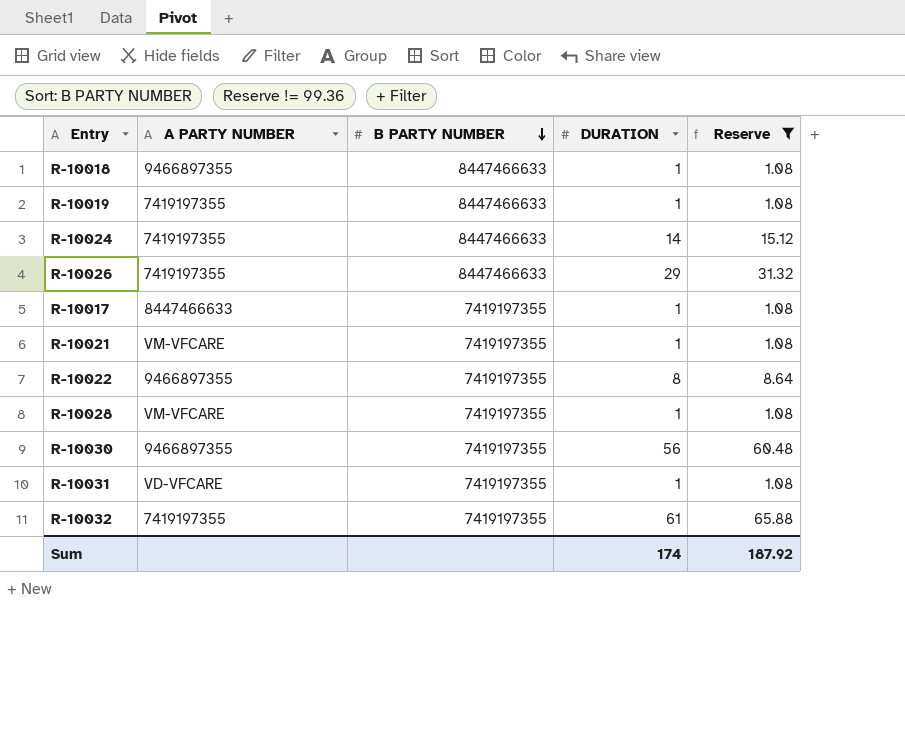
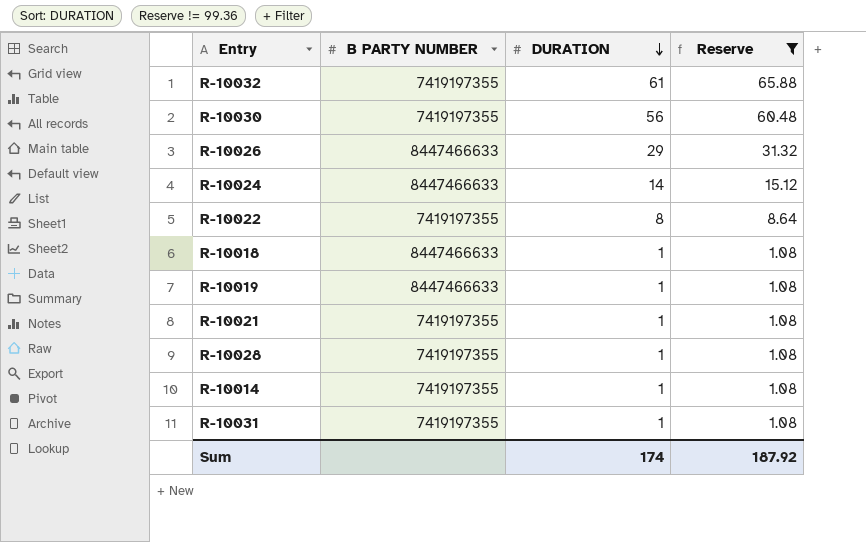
row order: B PARTY NUMBER descending -> DURATION descending
column A PARTY NUMBER | position: 2 -> none
row R-10017: 8447466633 | 7419197355 | 1 | 1.08 -> none
row R-10014: none -> 7419197355 | 1 | 1.08

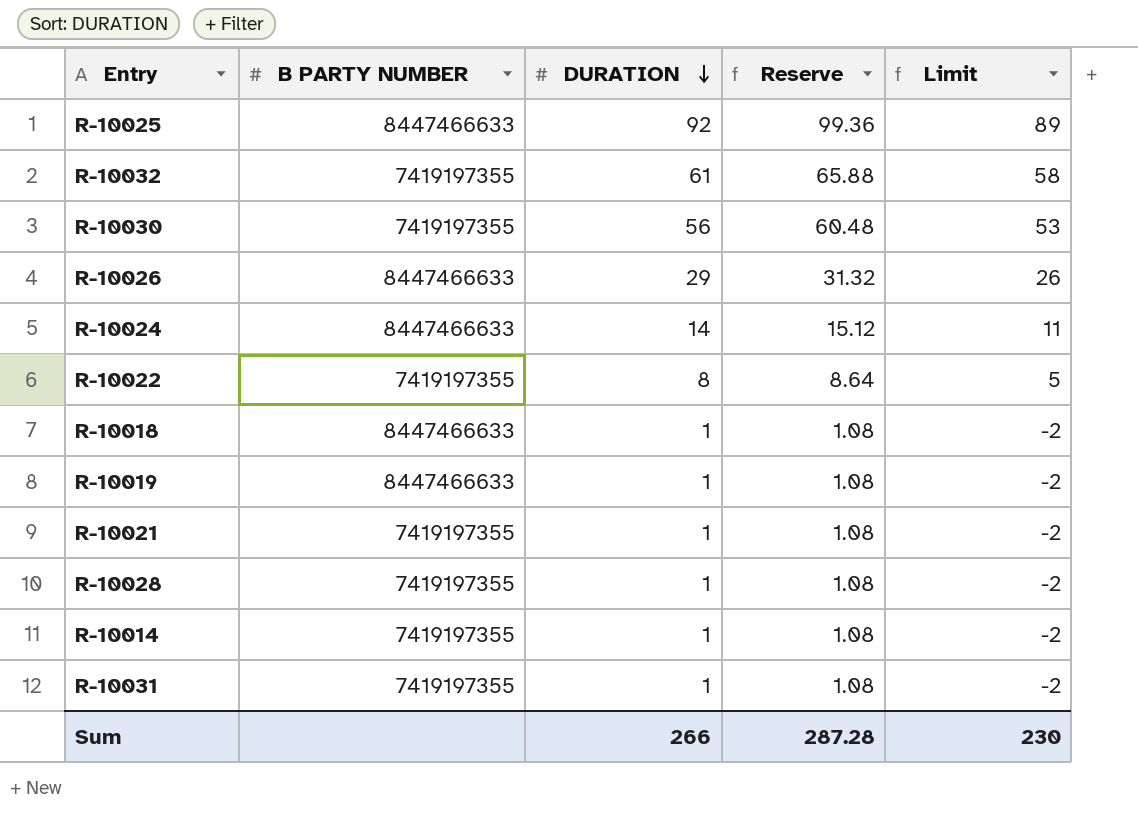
filter: Reserve != 99.36 -> none
column Limit | formula: none -> [DURATION] - 3
Sum | DURATION: 174 -> 266
Sum | Reserve: 187.92 -> 287.28

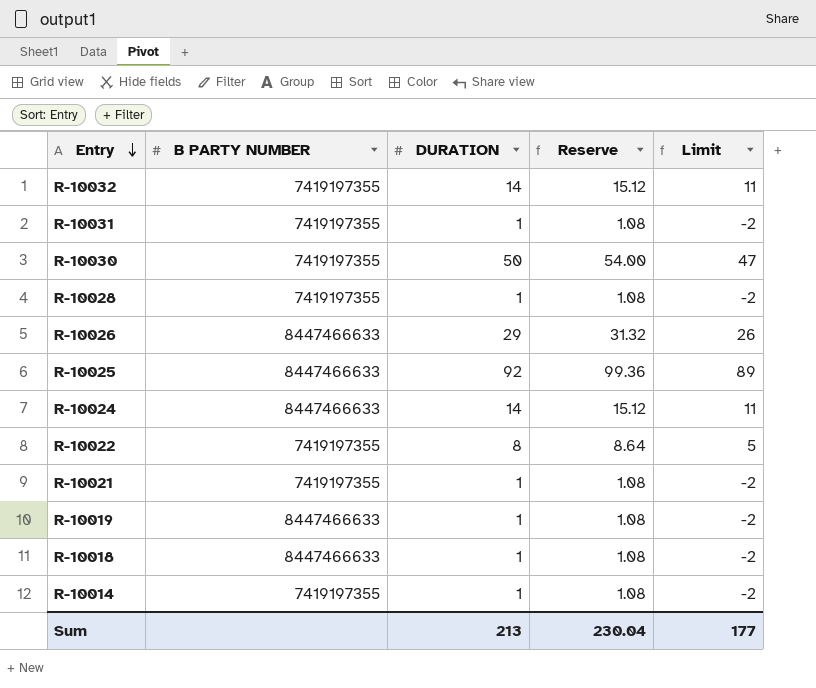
row order: DURATION descending -> Entry descending
R-10032 | DURATION: 61 -> 14
R-10032 | Reserve: 65.88 -> 15.12
R-10032 | Limit: 58 -> 11
R-10030 | DURATION: 56 -> 50
R-10030 | Reserve: 60.48 -> 54.00
R-10030 | Limit: 53 -> 47
Sum | DURATION: 266 -> 213
Sum | Reserve: 287.28 -> 230.04
Sum | Limit: 230 -> 177

